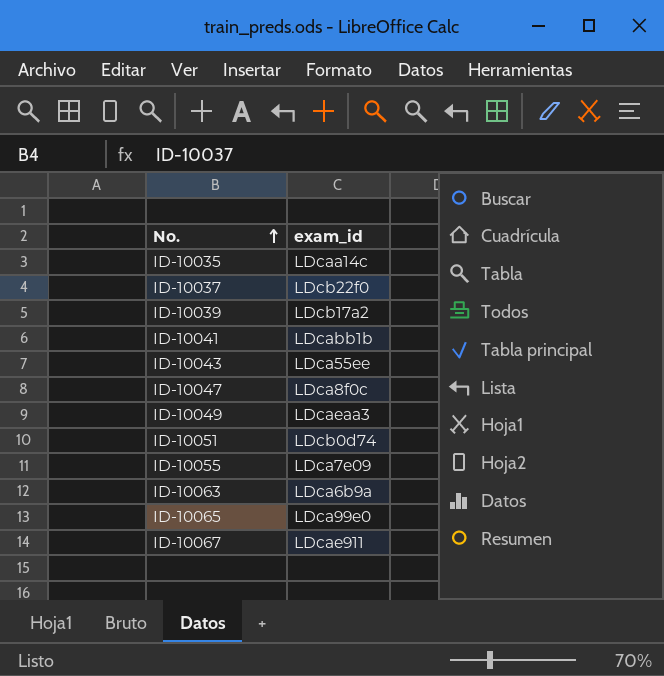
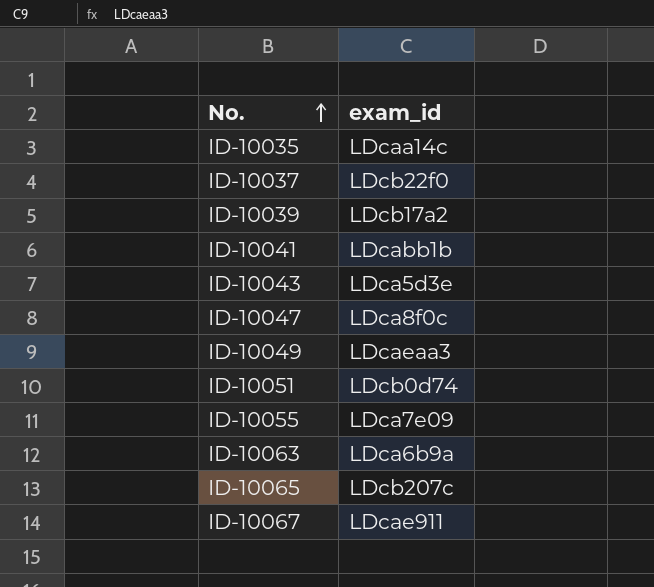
ID-10043 | exam_id: LDca55ee -> LDca5d3e
ID-10065 | exam_id: LDca99e0 -> LDcb207c

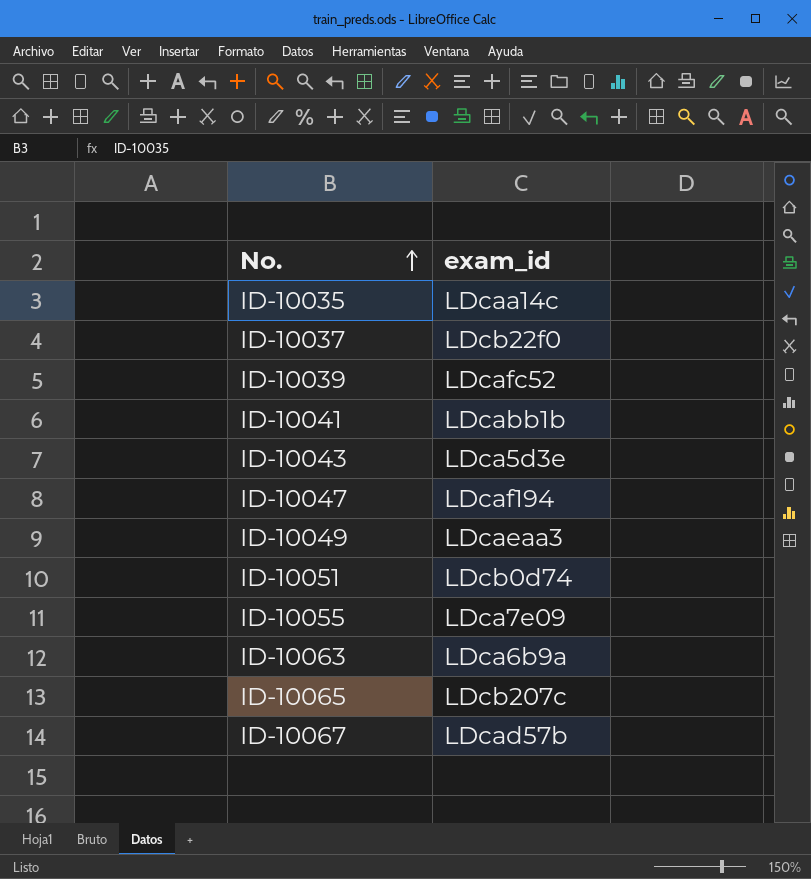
ID-10039 | exam_id: LDcb17a2 -> LDcafc52
ID-10047 | exam_id: LDca8f0c -> LDcaf194
ID-10067 | exam_id: LDcae911 -> LDcad57b

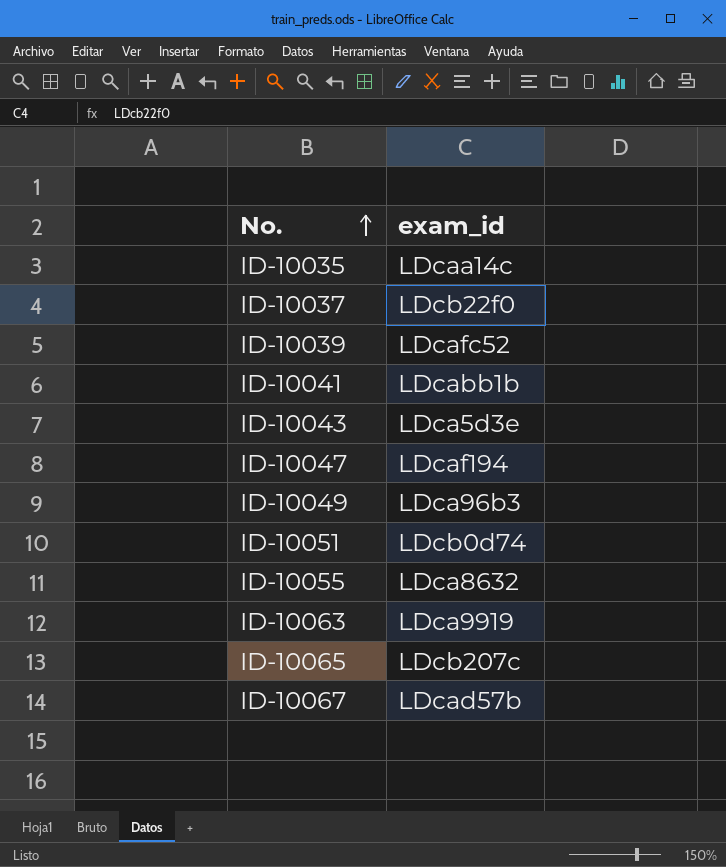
ID-10049 | exam_id: LDcaeaa3 -> LDca96b3
ID-10055 | exam_id: LDca7e09 -> LDca8632
ID-10063 | exam_id: LDca6b9a -> LDca9919

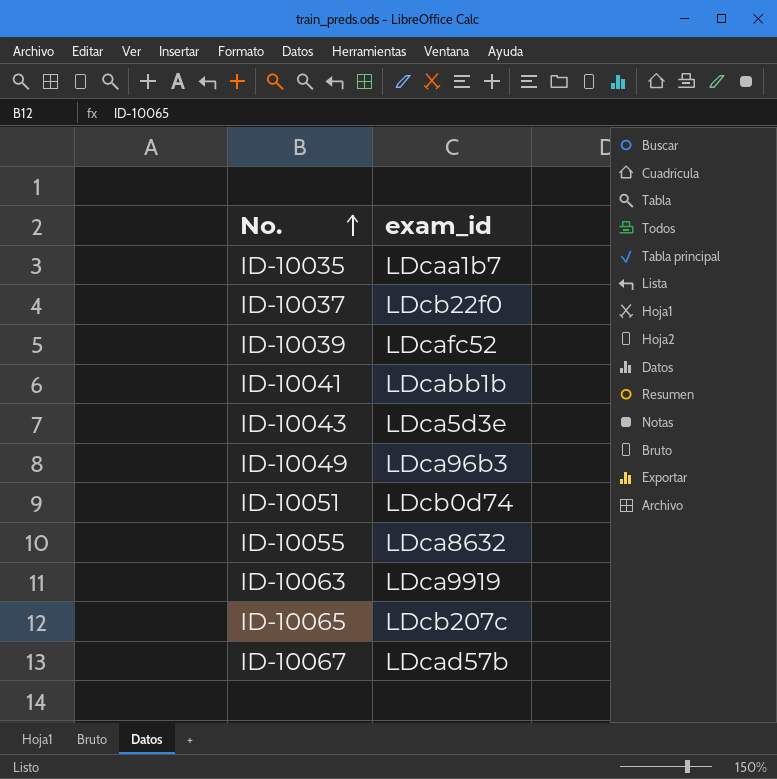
row ID-10047: LDcaf194 -> none
ID-10035 | exam_id: LDcaa14c -> LDcaa1b7

